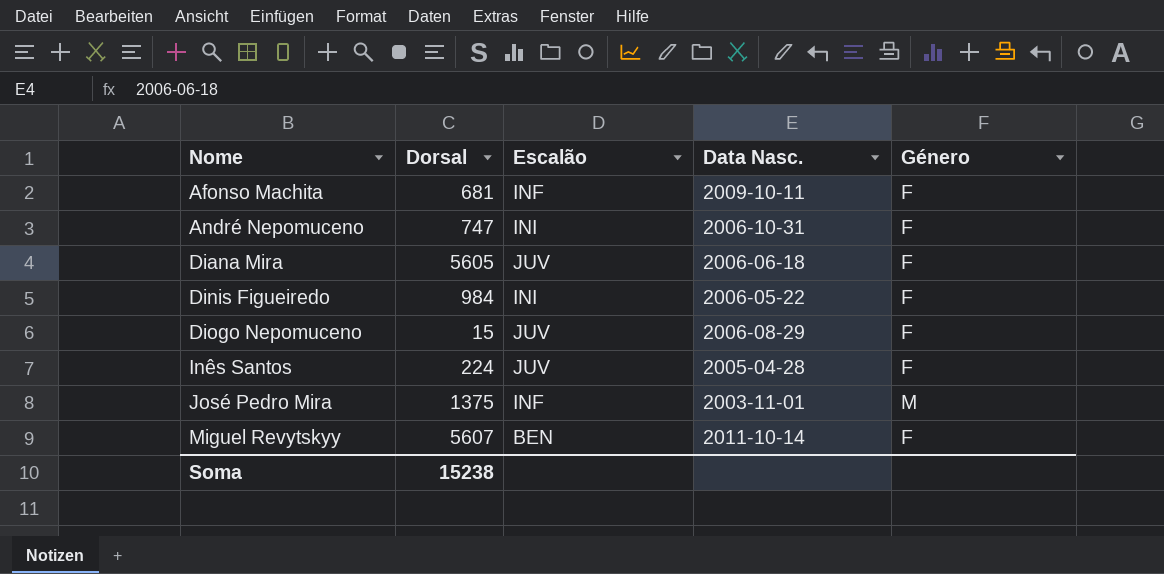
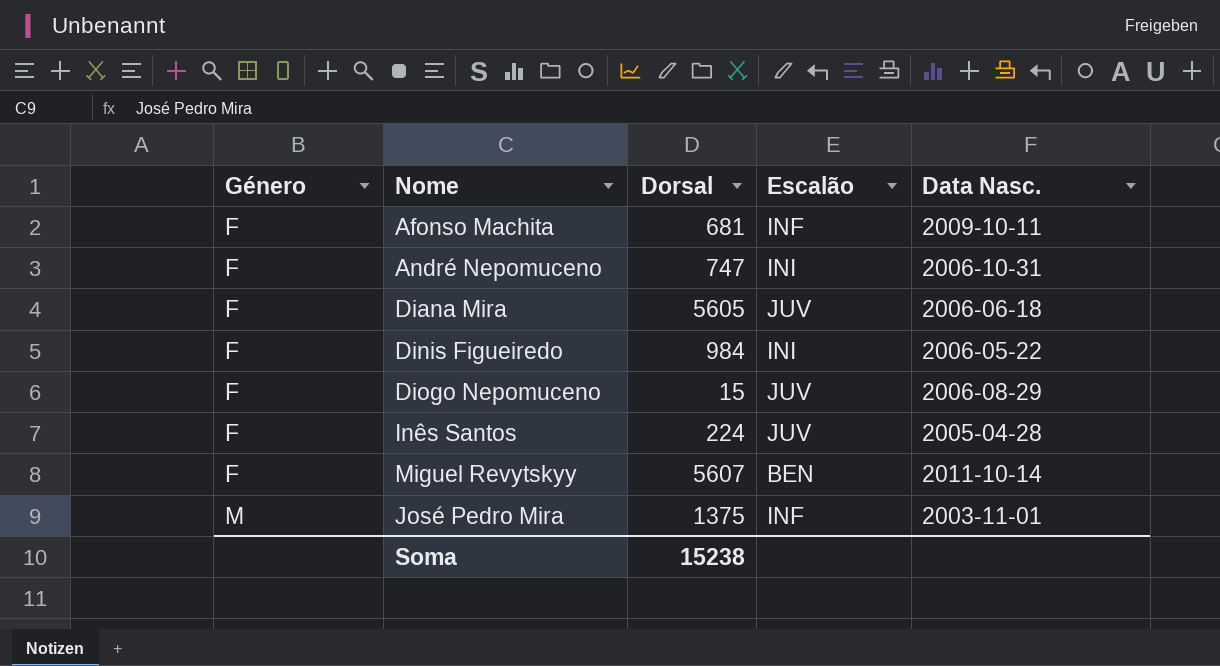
row order: Nome ascending -> Género ascending
column Género | position: 5 -> 1

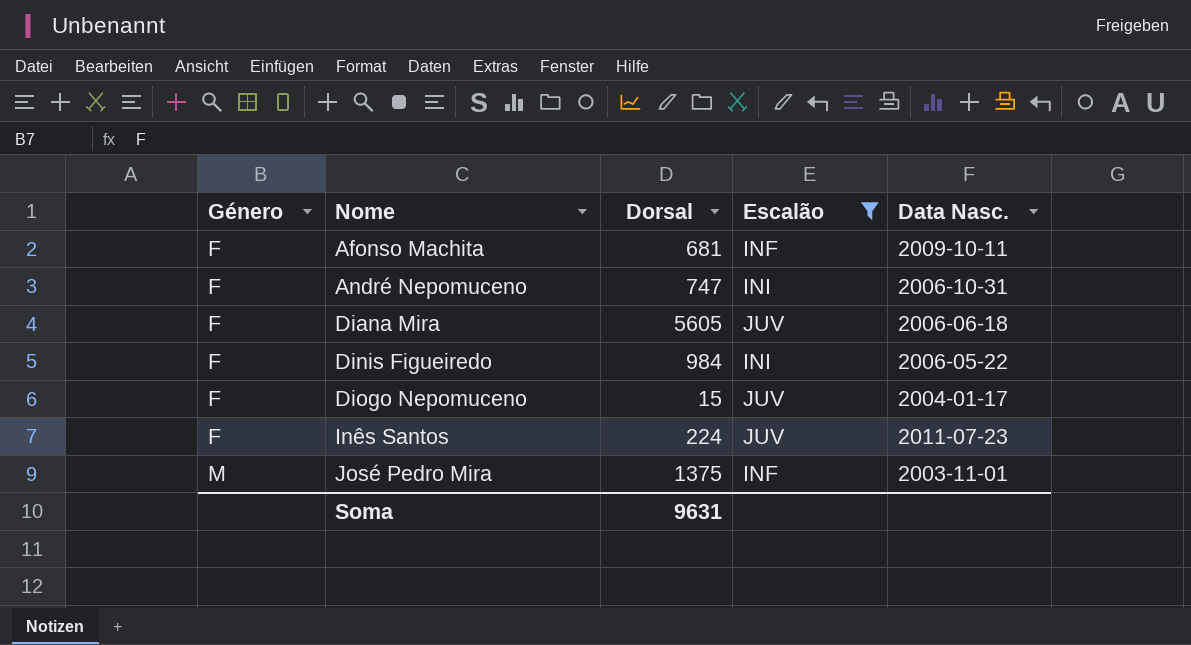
filter: none -> Escalão != BEN
Diogo Nepomuceno | Data Nasc.: 2006-08-29 -> 2004-01-17
Inês Santos | Data Nasc.: 2005-04-28 -> 2011-07-23
Soma | Dorsal: 15238 -> 9631

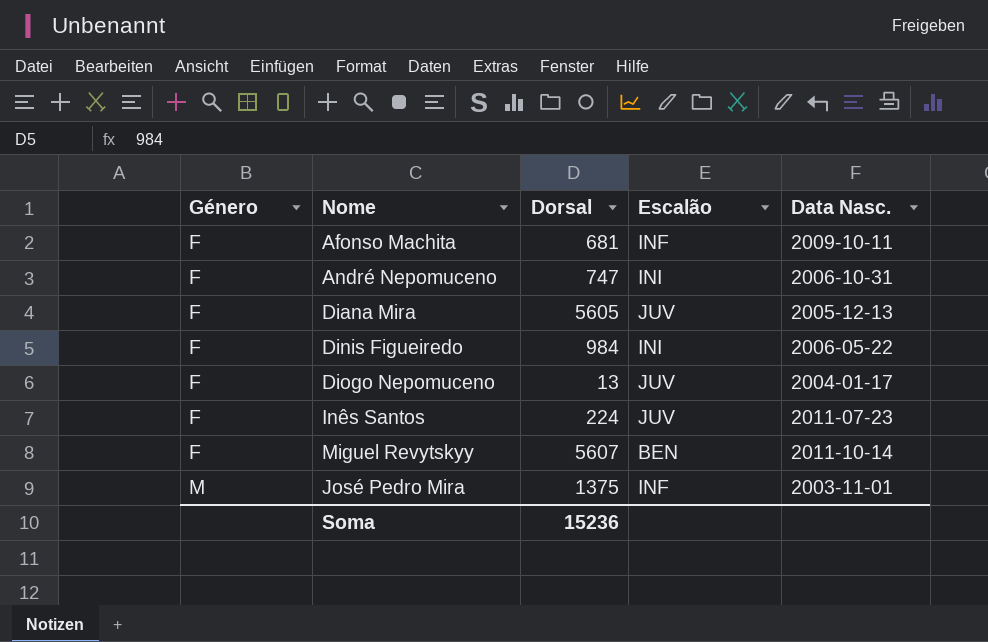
filter: Escalão != BEN -> none
Diana Mira | Data Nasc.: 2006-06-18 -> 2005-12-13
Diogo Nepomuceno | Dorsal: 15 -> 13
Soma | Dorsal: 9631 -> 15236

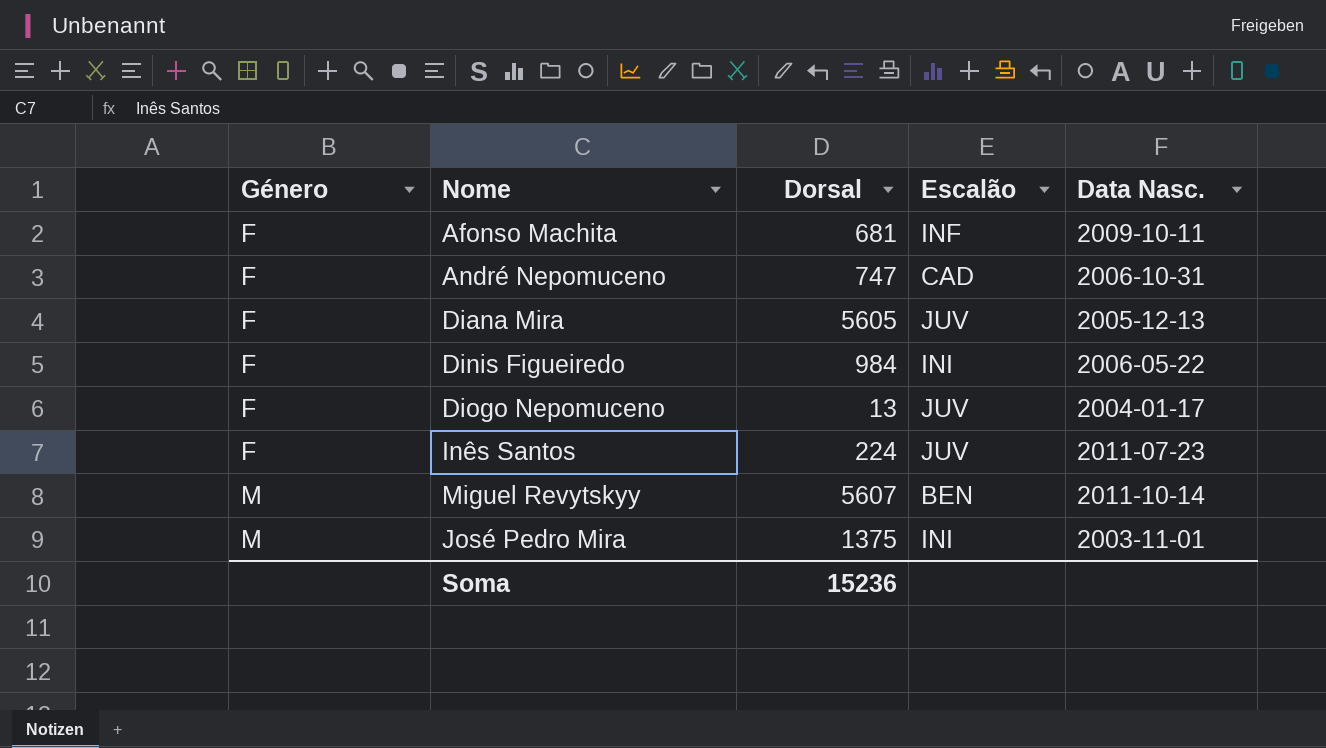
André Nepomuceno | Escalão: INI -> CAD
Miguel Revytskyy | Género: F -> M
José Pedro Mira | Escalão: INF -> INI

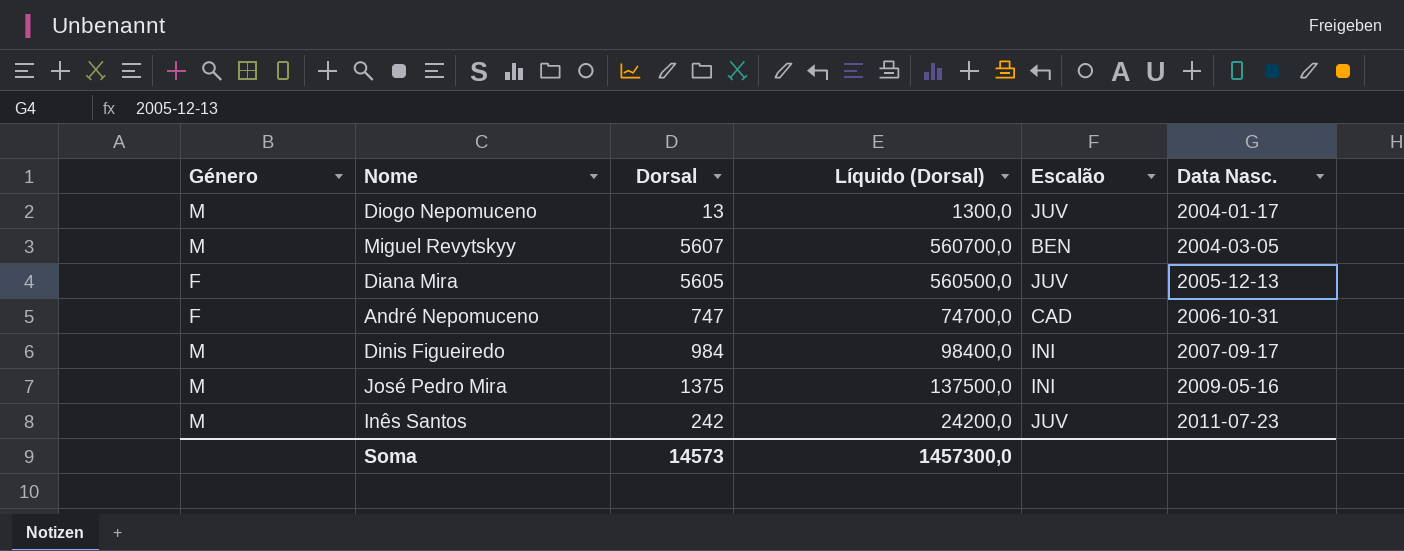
row order: Género ascending -> Data Nasc. ascending
column Líquido (Dorsal) | formula: none -> [Dorsal] * 100
row Afonso Machita: F | 681 | INF | 2009-10-11 -> none
Diogo Nepomuceno | Género: F -> M
Miguel Revytskyy | Data Nasc.: 2011-10-14 -> 2004-03-05
Dinis Figueiredo | Género: F -> M
Dinis Figueiredo | Data Nasc.: 2006-05-22 -> 2007-09-17
José Pedro Mira | Data Nasc.: 2003-11-01 -> 2009-05-16
Inês Santos | Género: F -> M
Inês Santos | Dorsal: 224 -> 242
Soma | Dorsal: 15236 -> 14573

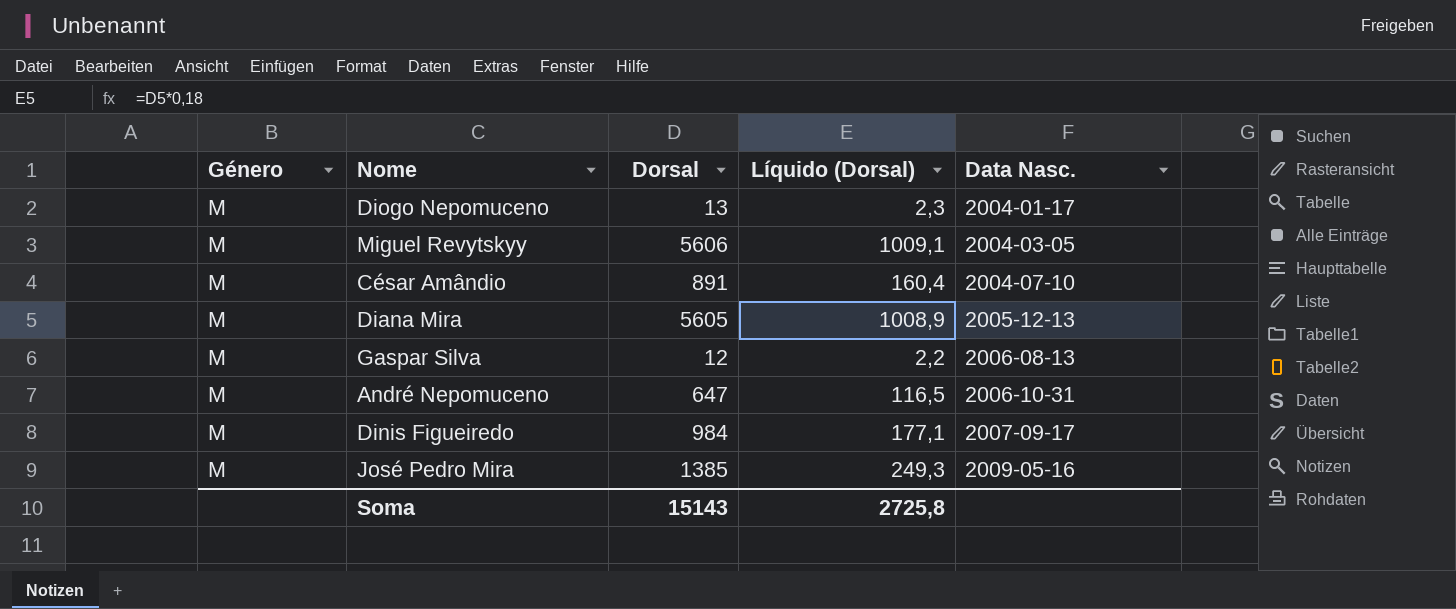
column Escalão | position: 5 -> none
column Líquido (Dorsal) | formula: [Dorsal] * 100 -> [Dorsal] * 0,18
row Inês Santos: M | 242 | 24200,0 | JUV | 2011-07-23 -> none
Miguel Revytskyy | Dorsal: 5607 -> 5606
row César Amândio: none -> M | 891 | 160,4 | 2004-07-10
Diana Mira | Género: F -> M
row Gaspar Silva: none -> M | 12 | 2,2 | 2006-08-13
André Nepomuceno | Género: F -> M
André Nepomuceno | Dorsal: 747 -> 647
José Pedro Mira | Dorsal: 1375 -> 1385
Soma | Dorsal: 14573 -> 15143
Soma | Líquido (Dorsal): 1457300,0 -> 2725,8

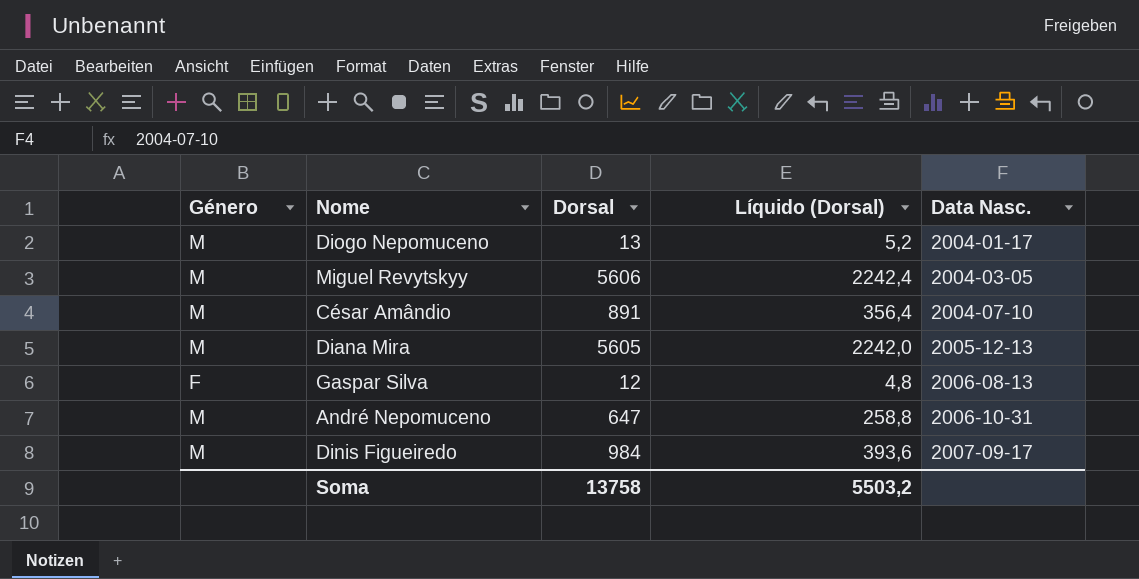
column Líquido (Dorsal) | formula: [Dorsal] * 0,18 -> [Dorsal] * 0,4
row José Pedro Mira: M | 1385 | 249,3 | 2009-05-16 -> none
Gaspar Silva | Género: M -> F
Soma | Dorsal: 15143 -> 13758
Soma | Líquido (Dorsal): 2725,8 -> 5503,2

